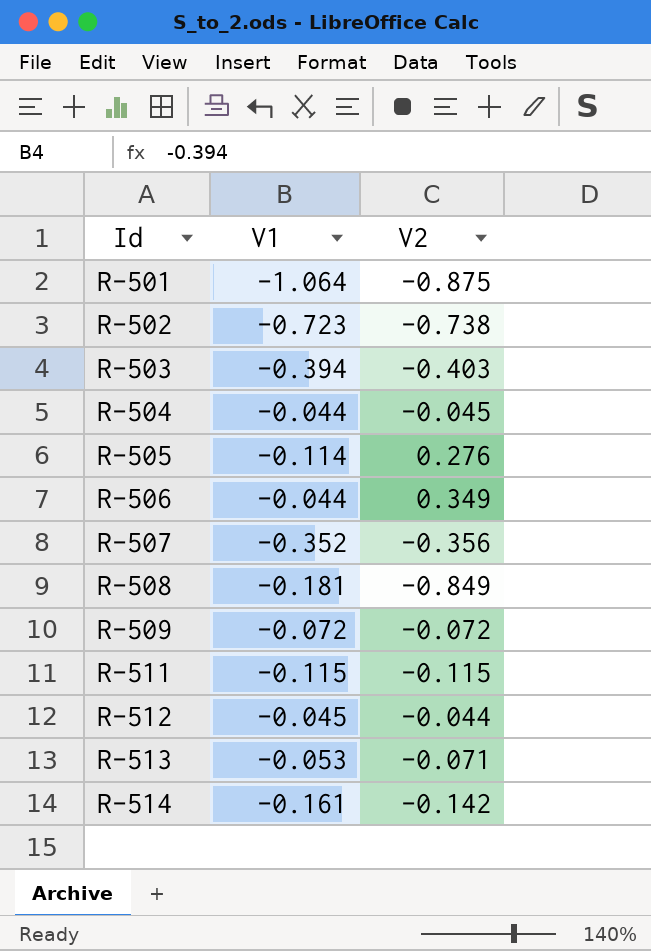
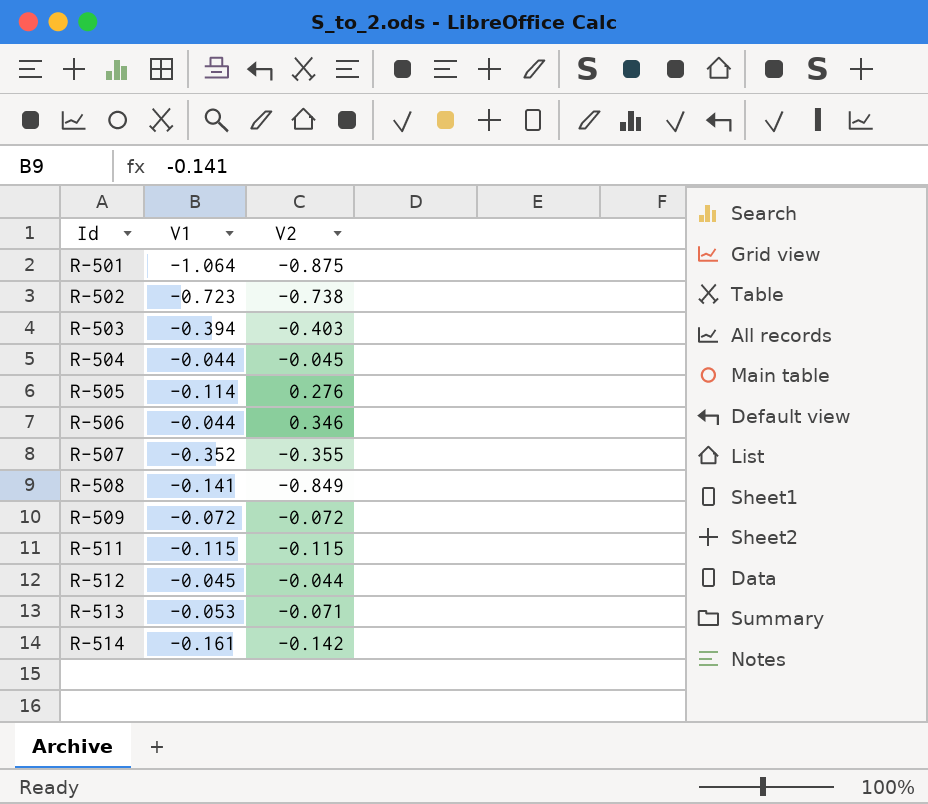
R-506 | V2: 0.349 -> 0.346
R-507 | V2: -0.356 -> -0.355
R-508 | V1: -0.181 -> -0.141

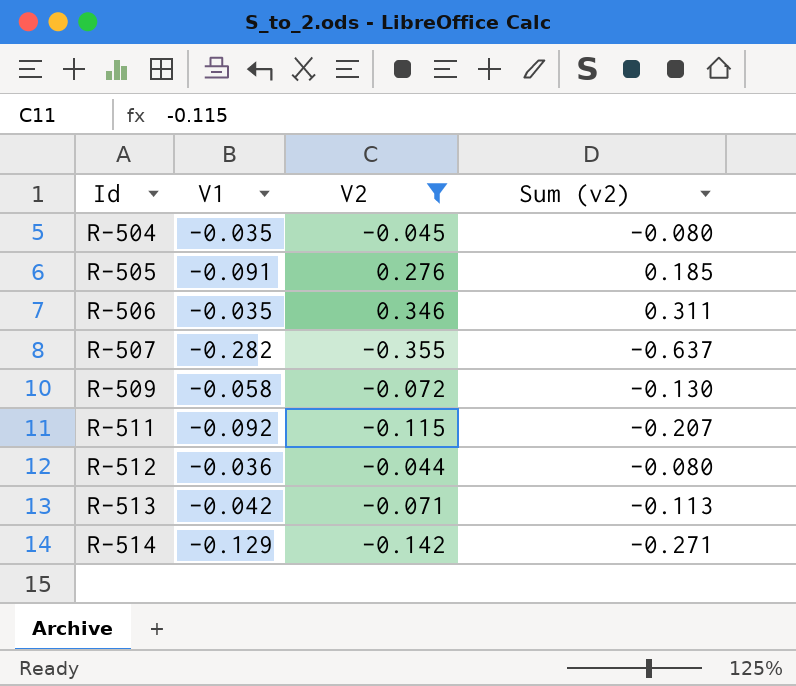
filter: none -> V2 >= -0.355
column Sum (v2) | formula: none -> [V1] + [V2]
R-504 | V1: -0.044 -> -0.035
R-505 | V1: -0.114 -> -0.091
R-506 | V1: -0.044 -> -0.035
R-507 | V1: -0.352 -> -0.282
R-509 | V1: -0.072 -> -0.058
R-511 | V1: -0.115 -> -0.092
R-512 | V1: -0.045 -> -0.036
R-513 | V1: -0.053 -> -0.042
R-514 | V1: -0.161 -> -0.129

